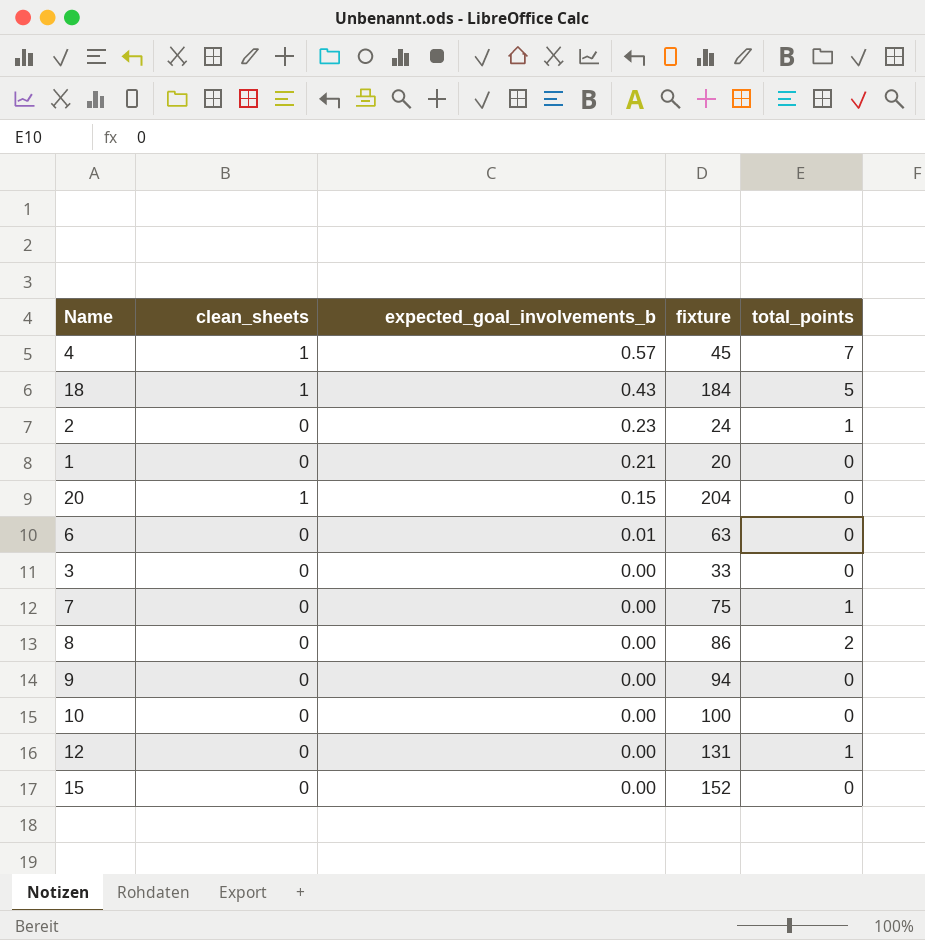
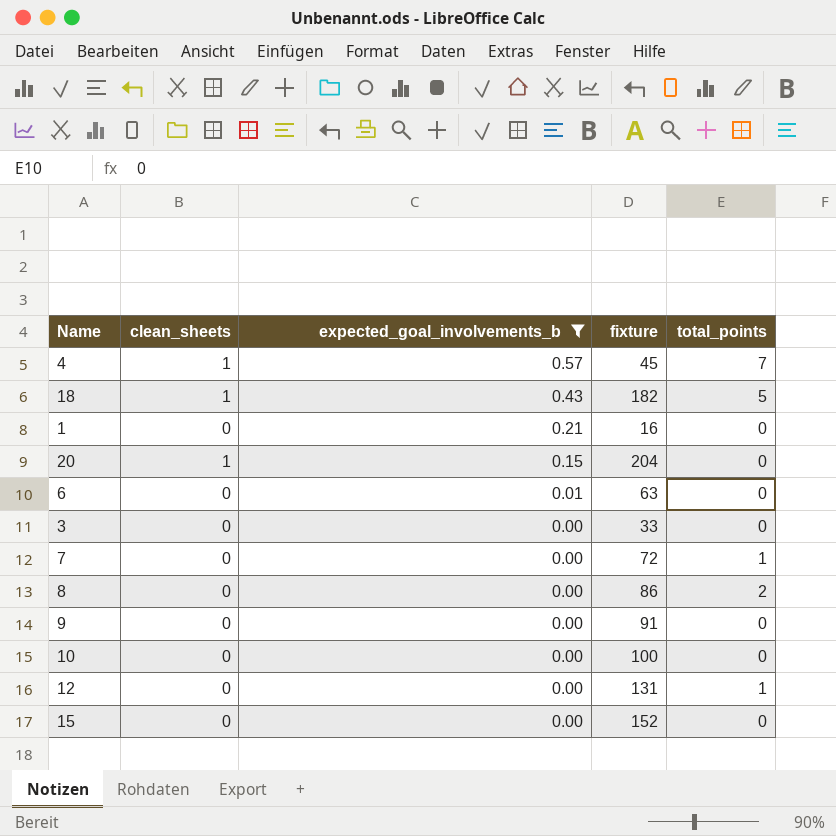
filter: none -> expected_goal_involvements_b != 0.23
18 | fixture: 184 -> 182
1 | fixture: 20 -> 16
7 | fixture: 75 -> 72
9 | fixture: 94 -> 91

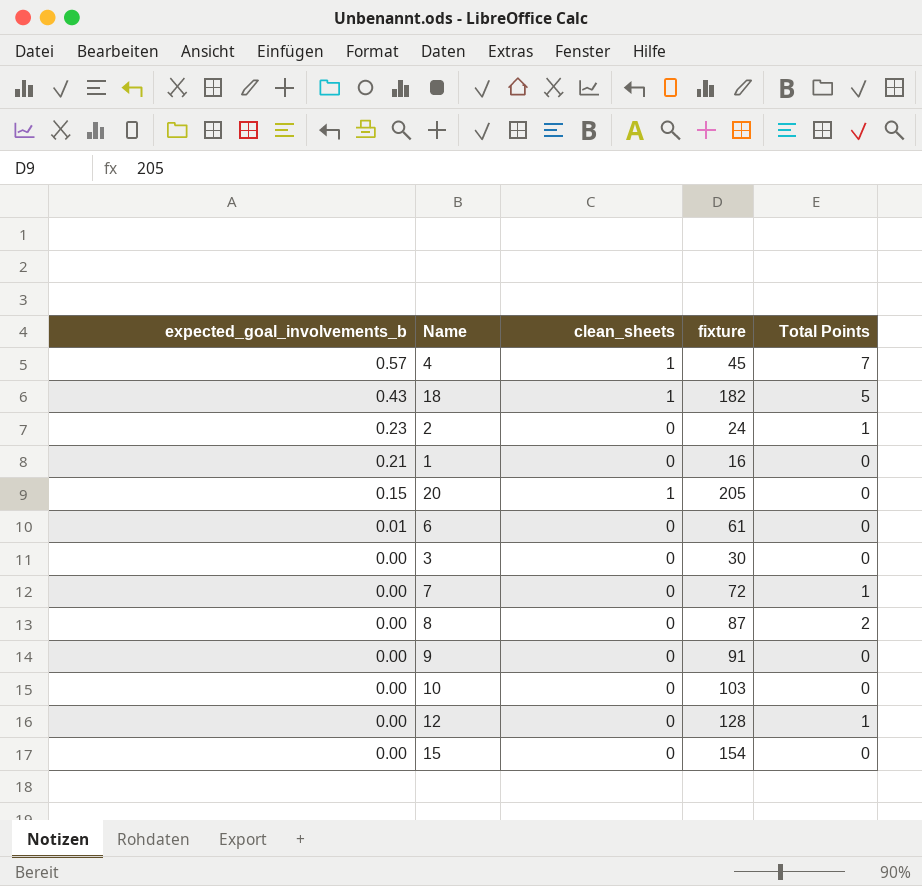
filter: expected_goal_involvements_b != 0.23 -> none
column expected_goal_involvements_b | position: 3 -> 1
column name: total_points -> Total Points
20 | fixture: 204 -> 205
6 | fixture: 63 -> 61
3 | fixture: 33 -> 30
8 | fixture: 86 -> 87
10 | fixture: 100 -> 103
12 | fixture: 131 -> 128
15 | fixture: 152 -> 154

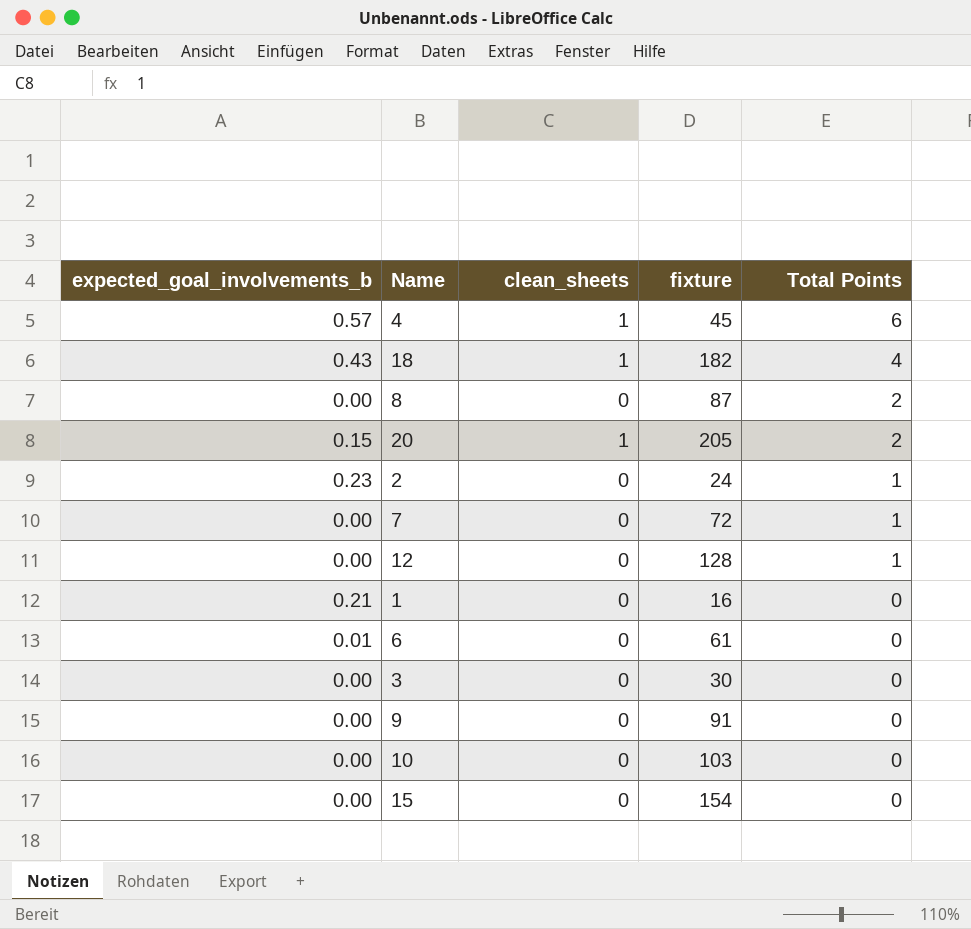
row order: expected_goal_involvements_b descending -> Total Points descending
4 | Total Points: 7 -> 6
18 | Total Points: 5 -> 4
20 | Total Points: 0 -> 2

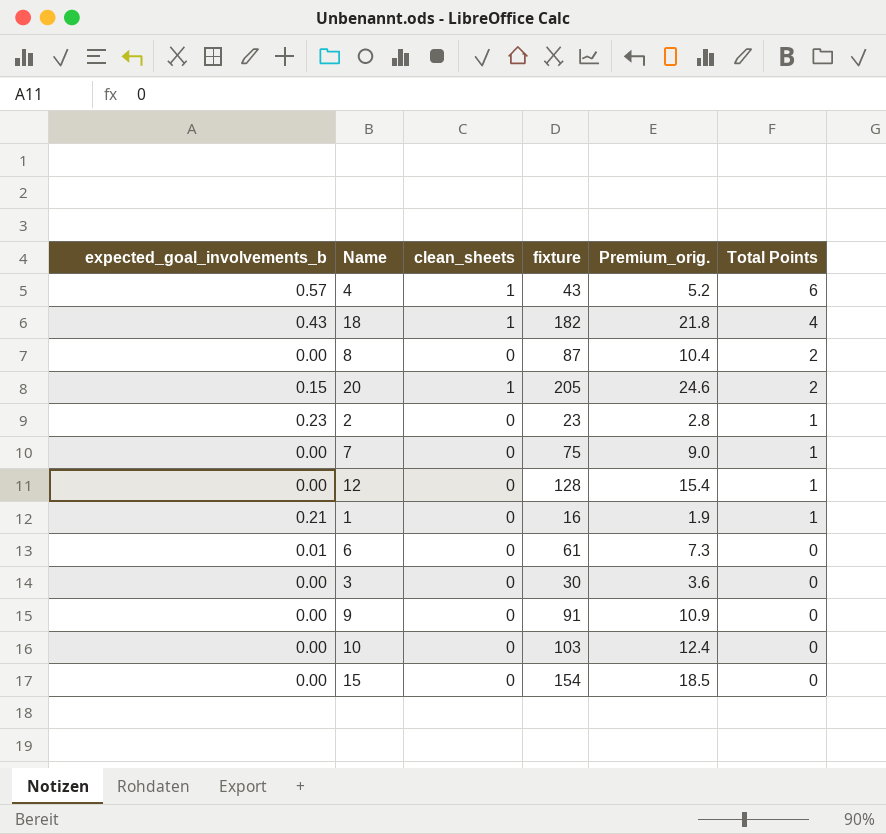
column Premium_orig. | formula: none -> [fixture] * 0.12
4 | fixture: 45 -> 43
2 | fixture: 24 -> 23
7 | fixture: 72 -> 75
1 | Total Points: 0 -> 1

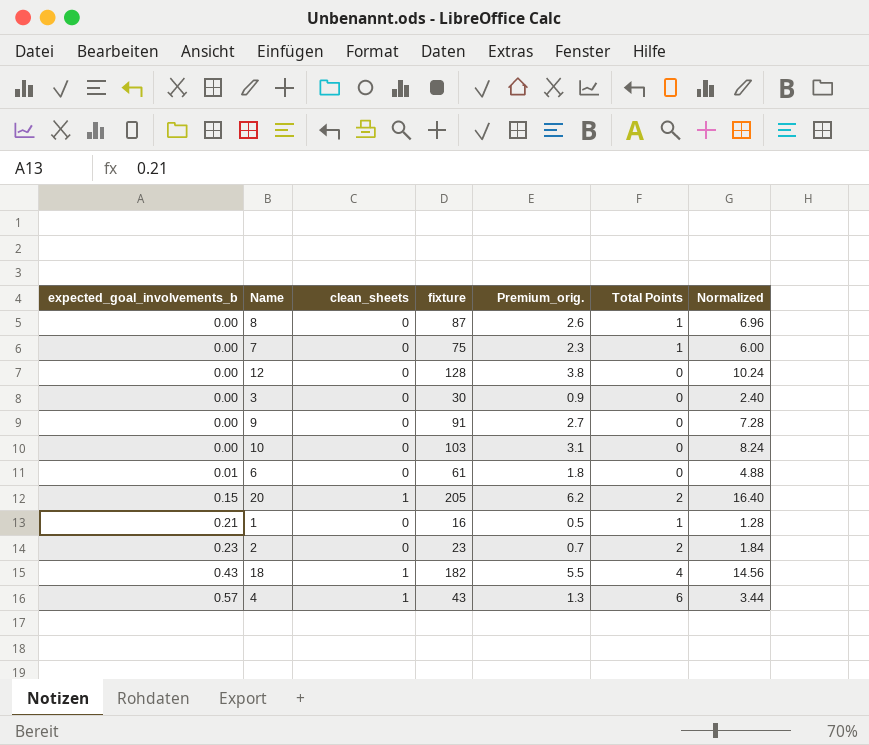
row order: Total Points descending -> expected_goal_involvements_b ascending
column Premium_orig. | formula: [fixture] * 0.12 -> [fixture] * 0.03
column Normalized | formula: none -> [fixture] * 0.08
row 15: 0.00 | 0 | 154 | 18.5 | 0 -> none
8 | Total Points: 2 -> 1
12 | Total Points: 1 -> 0
2 | Total Points: 1 -> 2

